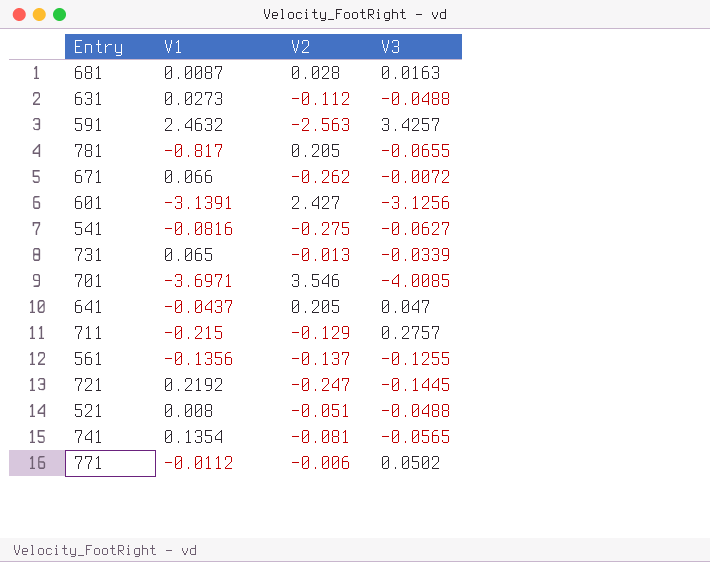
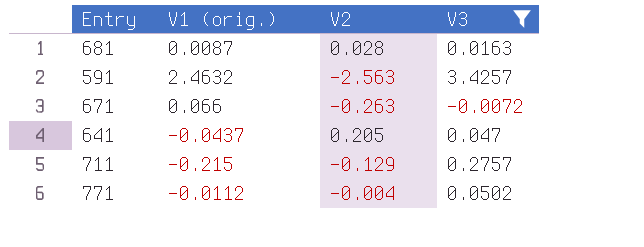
filter: none -> V3 >= -0.0072
column name: V1 -> V1 (orig.)
671 | V2: -0.262 -> -0.263
771 | V2: -0.006 -> -0.004

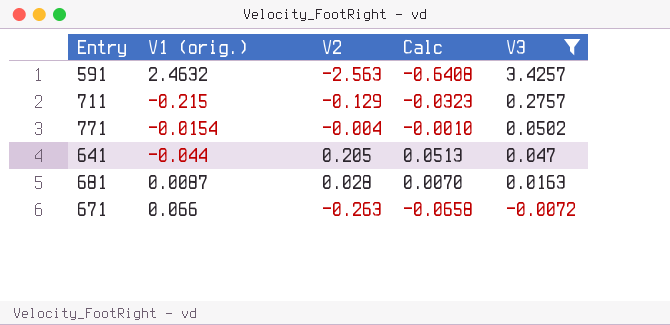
row order: none -> V3 descending
column Calc | formula: none -> [V2] * 0.25
771 | V1 (orig.): -0.0112 -> -0.0154
641 | V1 (orig.): -0.0437 -> -0.044

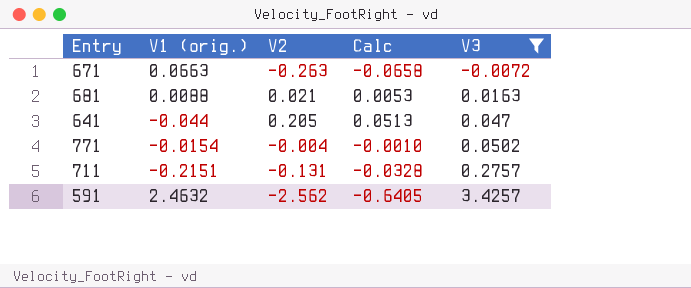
row order: V3 descending -> V3 ascending
671 | V1 (orig.): 0.066 -> 0.0663
681 | V1 (orig.): 0.0087 -> 0.0088
681 | V2: 0.028 -> 0.021
681 | Calc: 0.0070 -> 0.0053
711 | V1 (orig.): -0.215 -> -0.2151
711 | V2: -0.129 -> -0.131
711 | Calc: -0.0323 -> -0.0328
591 | V2: -2.563 -> -2.562
591 | Calc: -0.6408 -> -0.6405

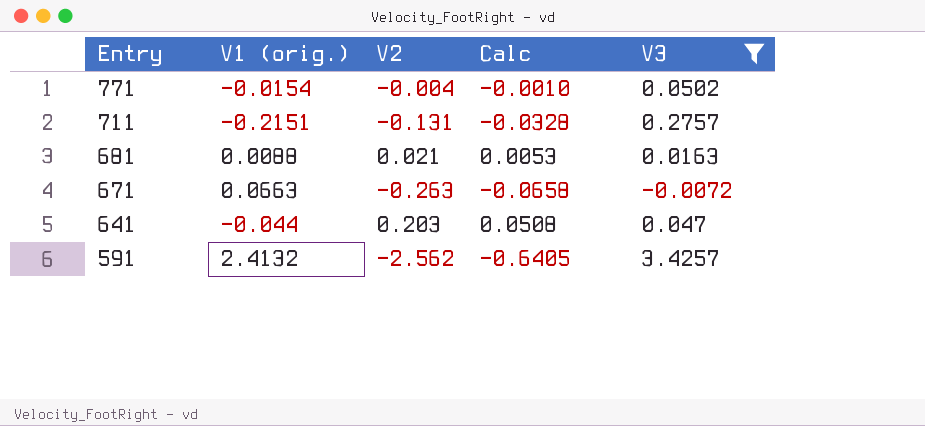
row order: V3 ascending -> Entry descending
641 | V2: 0.205 -> 0.203
641 | Calc: 0.0513 -> 0.0508
591 | V1 (orig.): 2.4632 -> 2.4132

